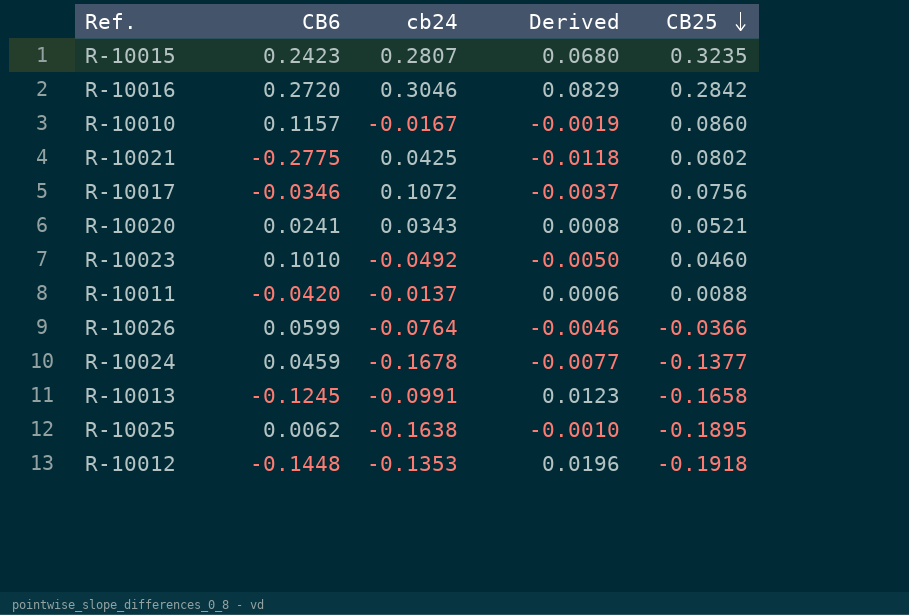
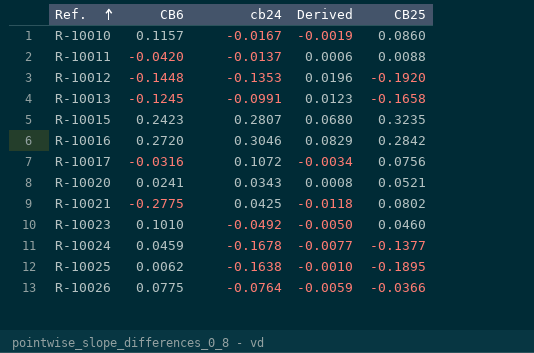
row order: CB25 descending -> Ref. ascending
R-10012 | CB25: -0.1918 -> -0.1920
R-10017 | CB6: -0.0346 -> -0.0316
R-10017 | Derived: -0.0037 -> -0.0034
R-10026 | CB6: 0.0599 -> 0.0775
R-10026 | Derived: -0.0046 -> -0.0059

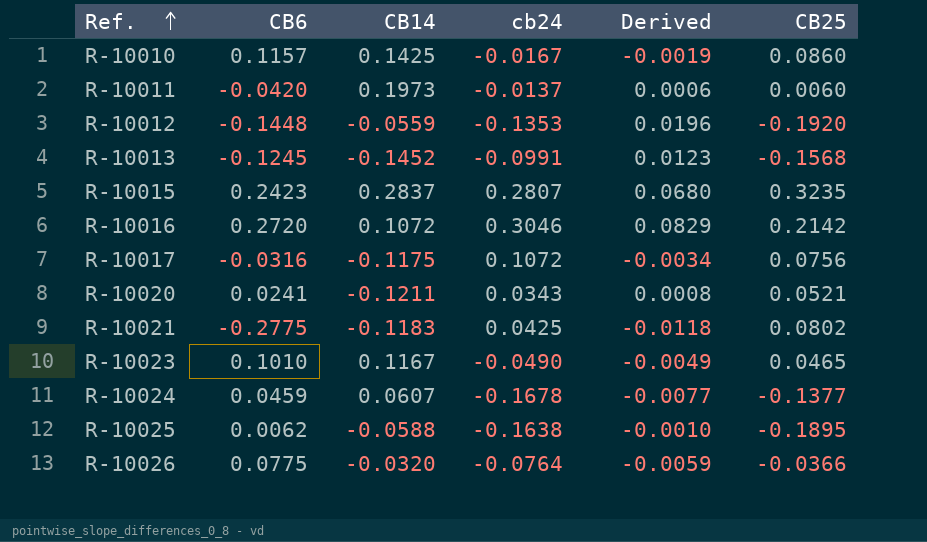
column CB14 | position: none -> 3
R-10011 | CB25: 0.0088 -> 0.0060
R-10013 | CB25: -0.1658 -> -0.1568
R-10016 | CB25: 0.2842 -> 0.2142
R-10023 | cb24: -0.0492 -> -0.0490
R-10023 | Derived: -0.0050 -> -0.0049
R-10023 | CB25: 0.0460 -> 0.0465

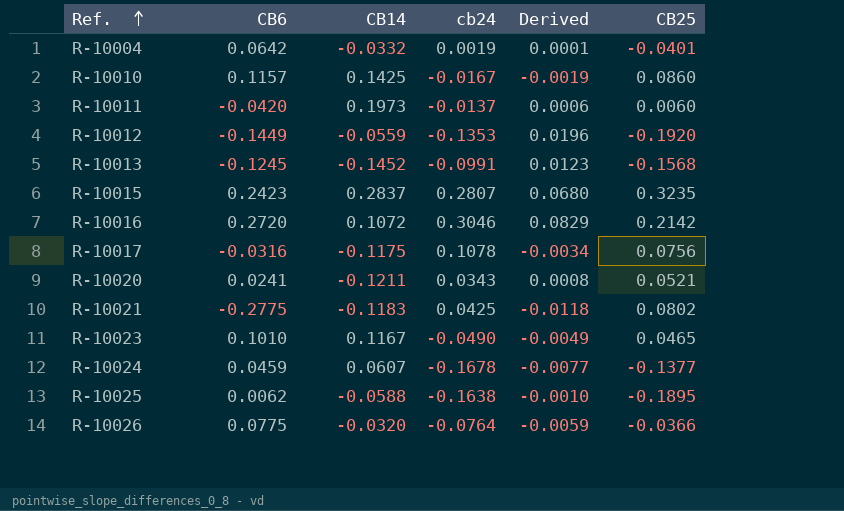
row R-10004: none -> 0.0642 | -0.0332 | 0.0019 | 0.0001 | -0.0401
R-10012 | CB6: -0.1448 -> -0.1449
R-10017 | cb24: 0.1072 -> 0.1078

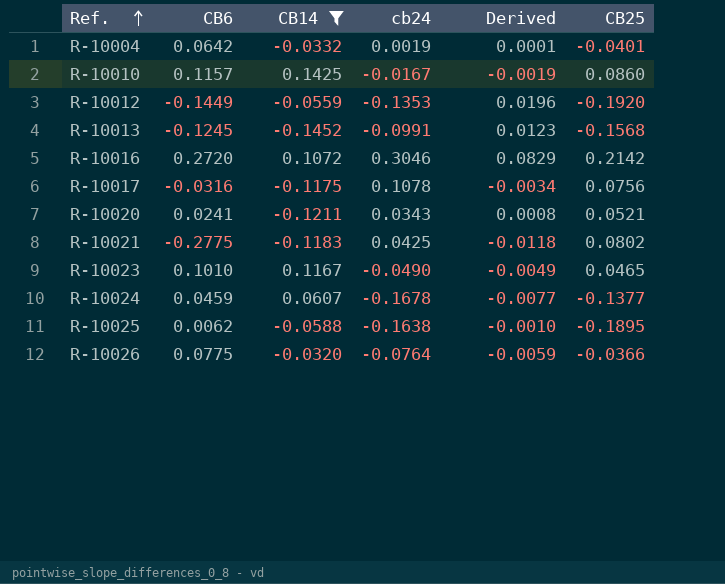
filter: none -> CB14 <= 0.1425

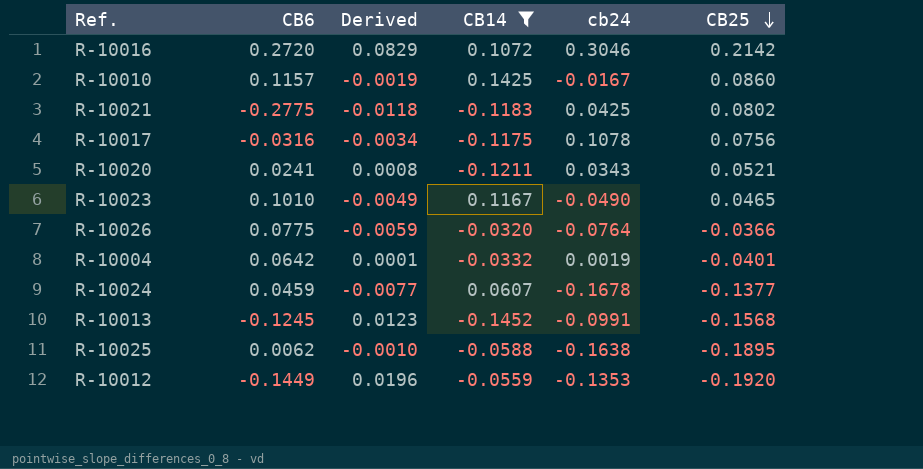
row order: Ref. ascending -> CB25 descending
column Derived | position: 5 -> 3

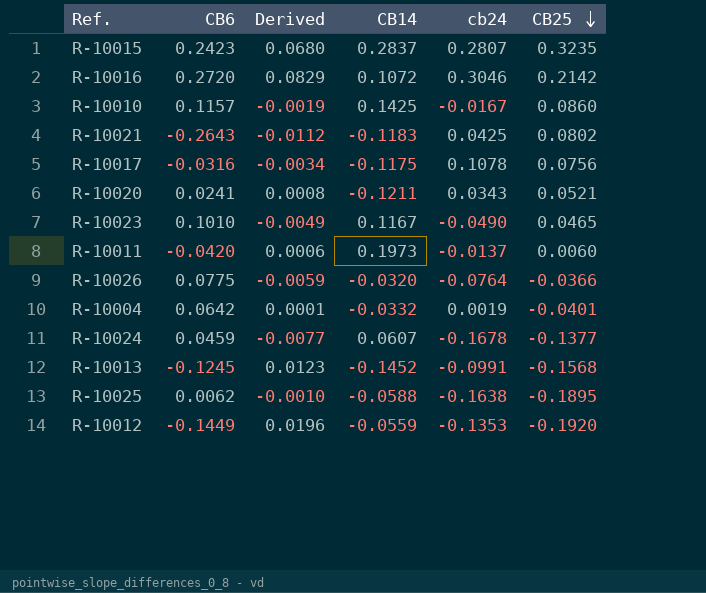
filter: CB14 <= 0.1425 -> none
R-10021 | CB6: -0.2775 -> -0.2643
R-10021 | Derived: -0.0118 -> -0.0112

